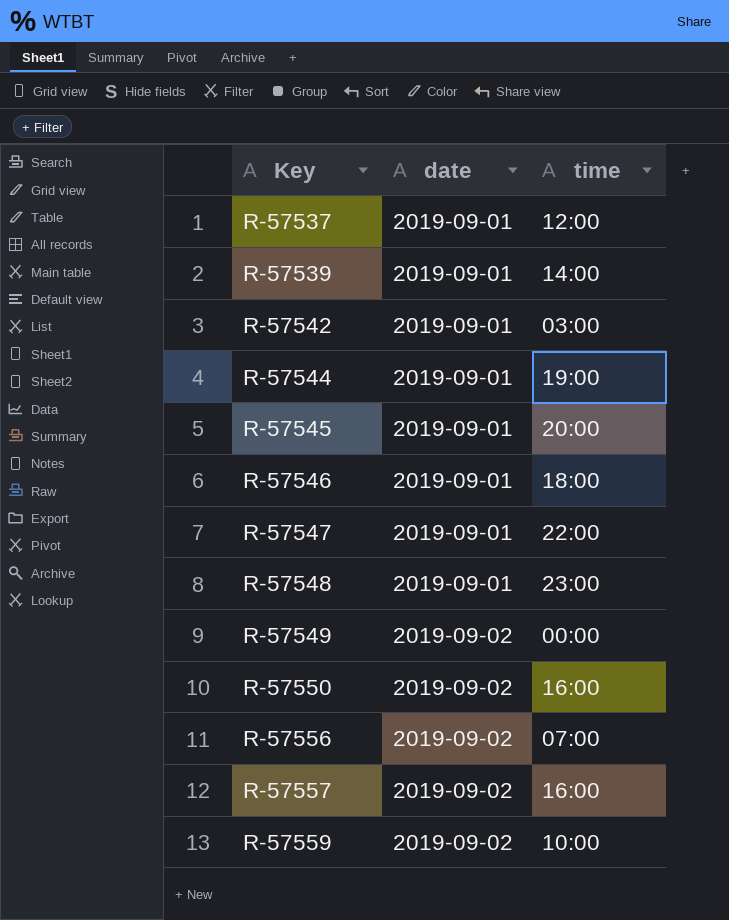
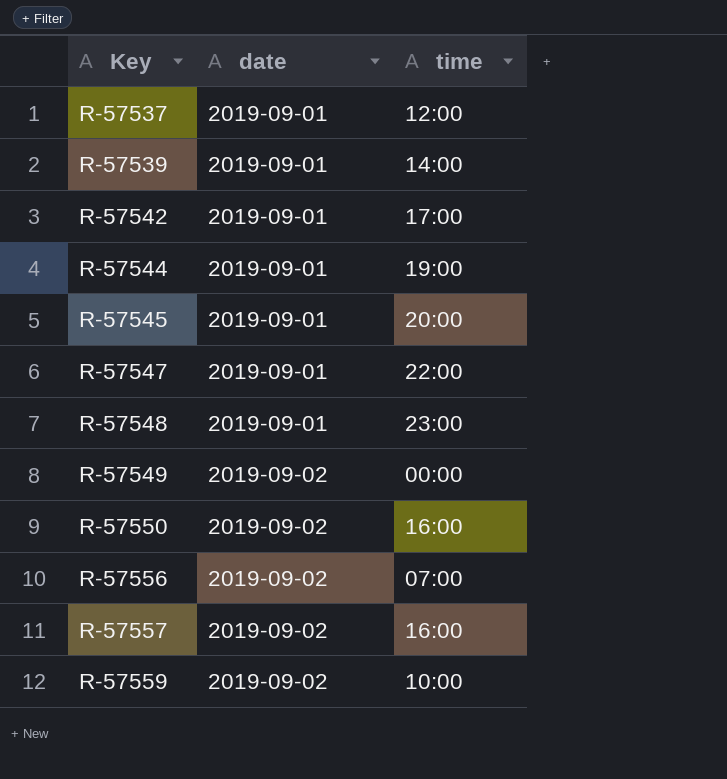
row R-57546: 2019-09-01 | 18:00 -> none
R-57542 | time: 03:00 -> 17:00

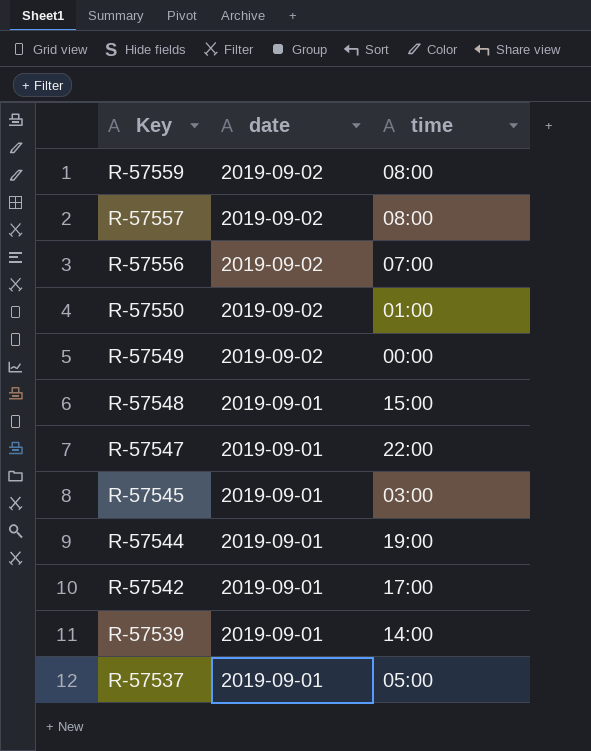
row order: Key ascending -> Key descending
R-57559 | time: 10:00 -> 08:00
R-57557 | time: 16:00 -> 08:00
R-57550 | time: 16:00 -> 01:00
R-57548 | time: 23:00 -> 15:00
R-57545 | time: 20:00 -> 03:00
R-57537 | time: 12:00 -> 05:00

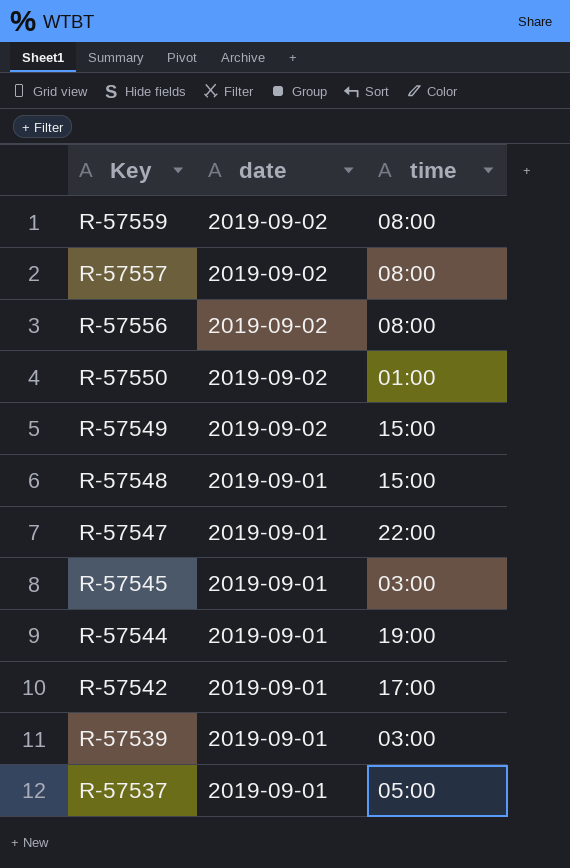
R-57556 | time: 07:00 -> 08:00
R-57549 | time: 00:00 -> 15:00
R-57539 | time: 14:00 -> 03:00

